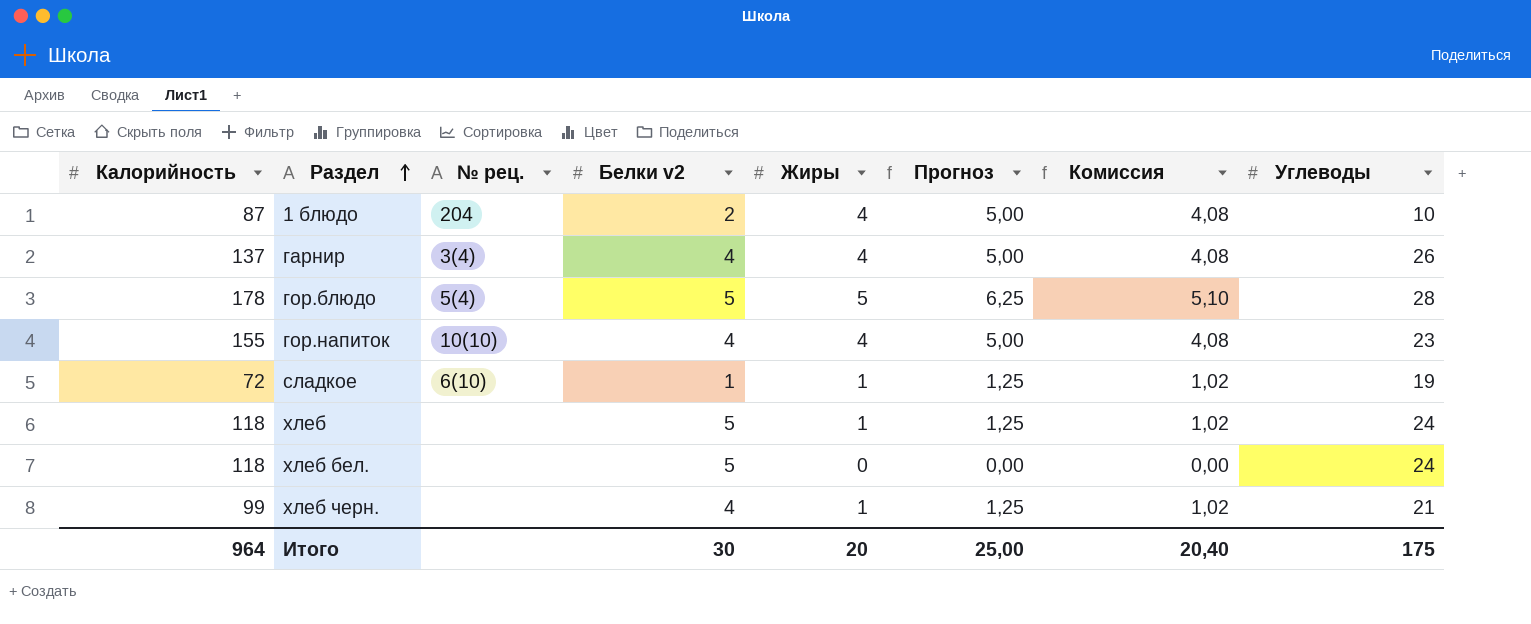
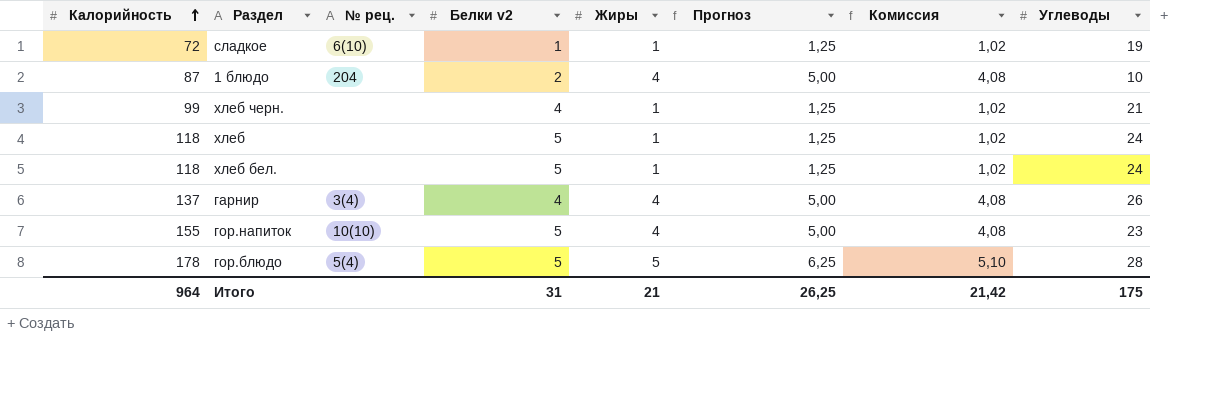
row order: Раздел ascending -> Калорийность ascending
хлеб бел. | Жиры: 0 -> 1
хлеб бел. | Прогноз: 0,00 -> 1,25
хлеб бел. | Комиссия: 0,00 -> 1,02
гор.напиток | Белки v2: 4 -> 5
Итого | Белки v2: 30 -> 31
Итого | Жиры: 20 -> 21
Итого | Прогноз: 25,00 -> 26,25
Итого | Комиссия: 20,40 -> 21,42

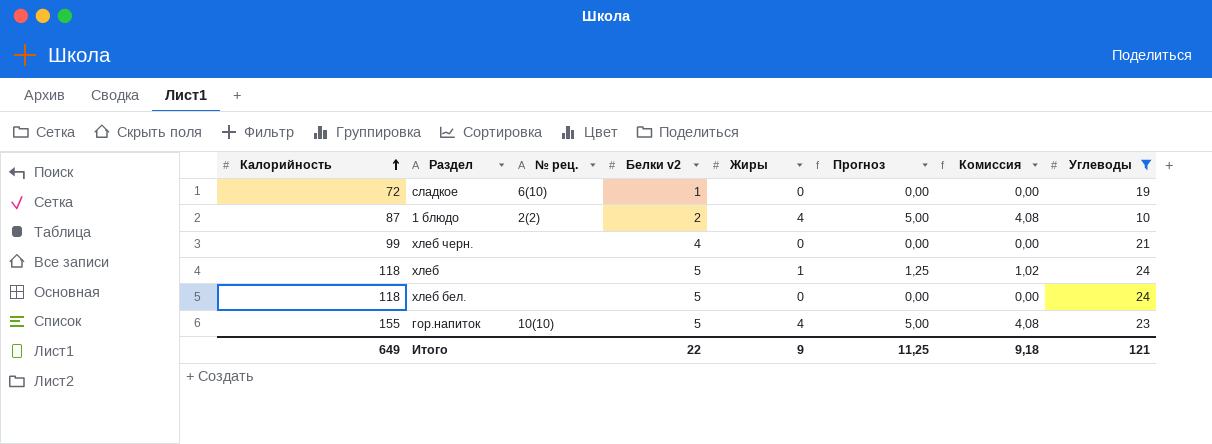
filter: none -> Углеводы <= 24
сладкое | Жиры: 1 -> 0
сладкое | Прогноз: 1,25 -> 0,00
сладкое | Комиссия: 1,02 -> 0,00
1 блюдо | № рец.: 204 -> 2(2)
хлеб черн. | Жиры: 1 -> 0
хлеб черн. | Прогноз: 1,25 -> 0,00
хлеб черн. | Комиссия: 1,02 -> 0,00
хлеб бел. | Жиры: 1 -> 0
хлеб бел. | Прогноз: 1,25 -> 0,00
хлеб бел. | Комиссия: 1,02 -> 0,00
Итого | Калорийность: 964 -> 649
Итого | Белки v2: 31 -> 22
Итого | Жиры: 21 -> 9
Итого | Прогноз: 26,25 -> 11,25
Итого | Комиссия: 21,42 -> 9,18
Итого | Углеводы: 175 -> 121

